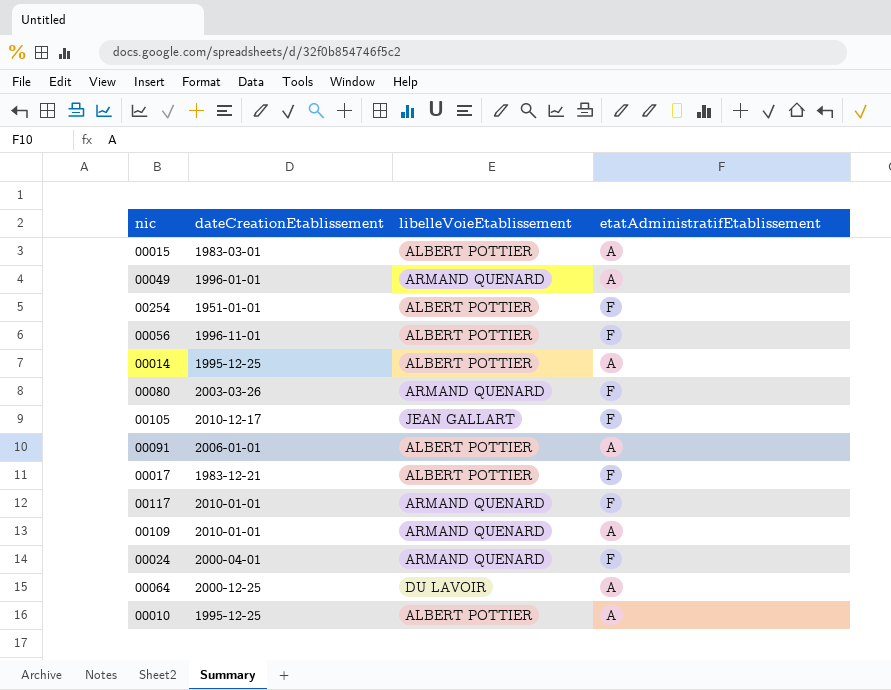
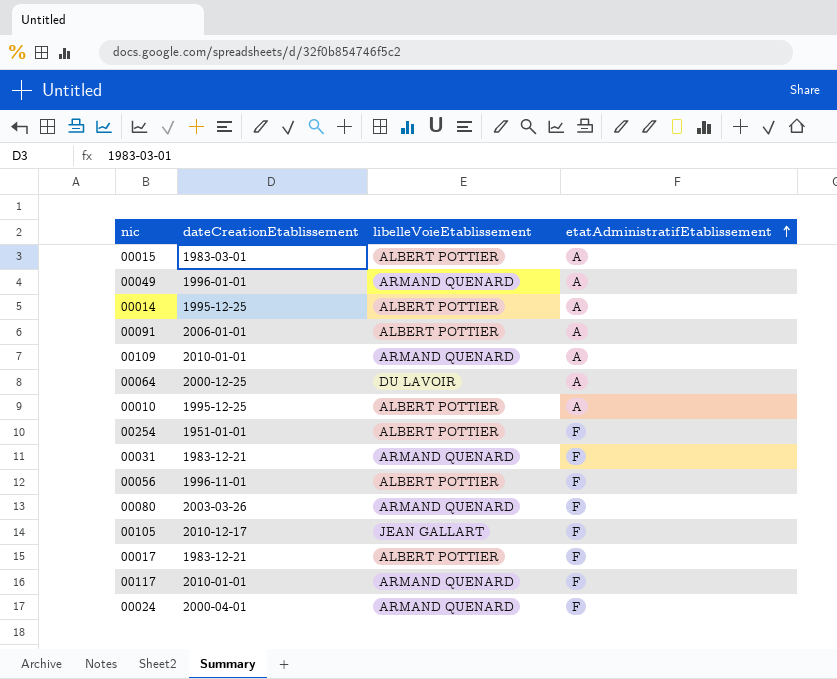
row order: none -> etatAdministratifEtablissement ascending
row 00031: none -> 1983-12-21 | ARMAND QUENARD | F

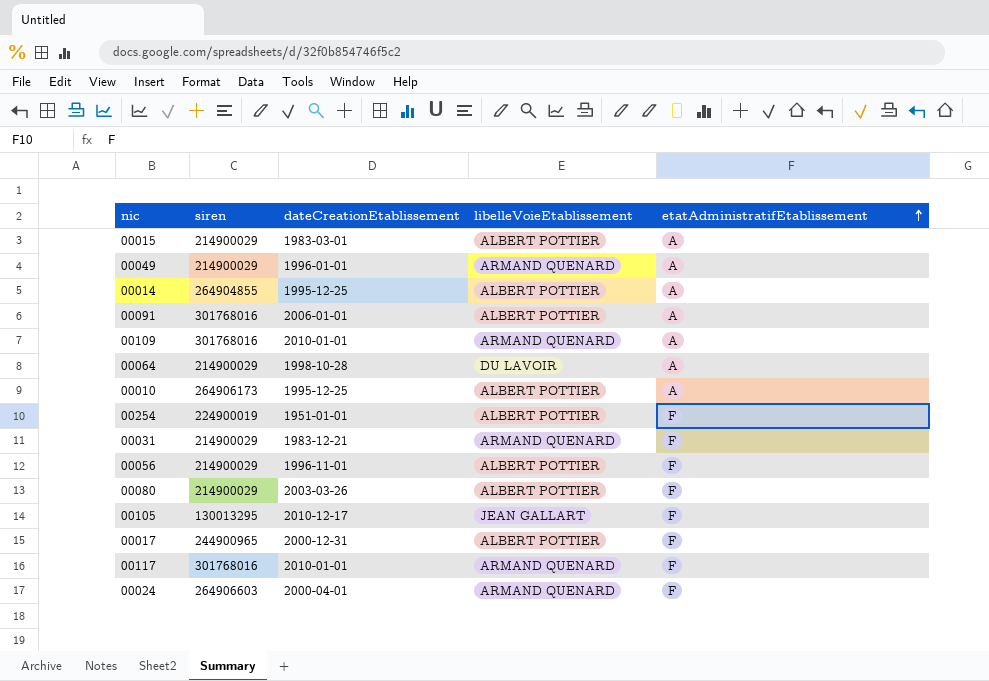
column siren | position: none -> 2
00064 | dateCreationEtablissement: 2000-12-25 -> 1998-10-28
00080 | libelleVoieEtablissement: ARMAND QUENARD -> ALBERT POTTIER
00017 | dateCreationEtablissement: 1983-12-21 -> 2000-12-31

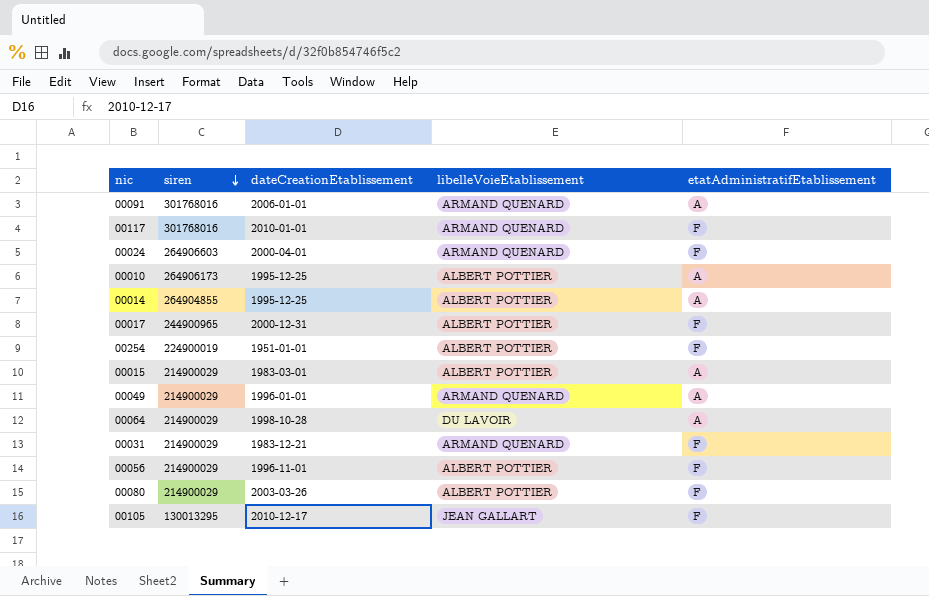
row order: etatAdministratifEtablissement ascending -> siren descending
row 00109: 301768016 | 2010-01-01 | ARMAND QUENARD | A -> none
00091 | libelleVoieEtablissement: ALBERT POTTIER -> ARMAND QUENARD

